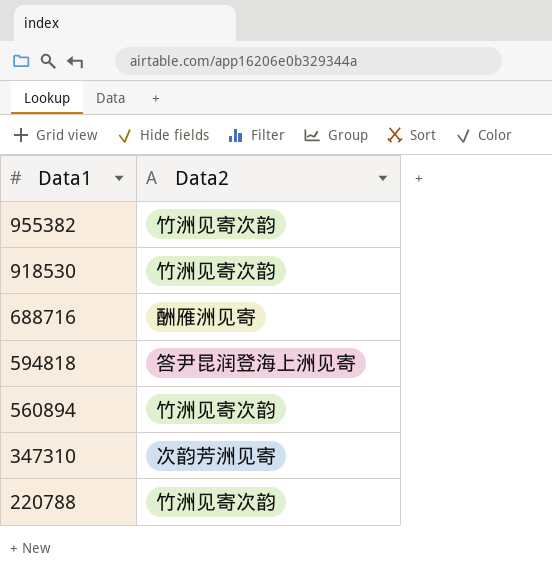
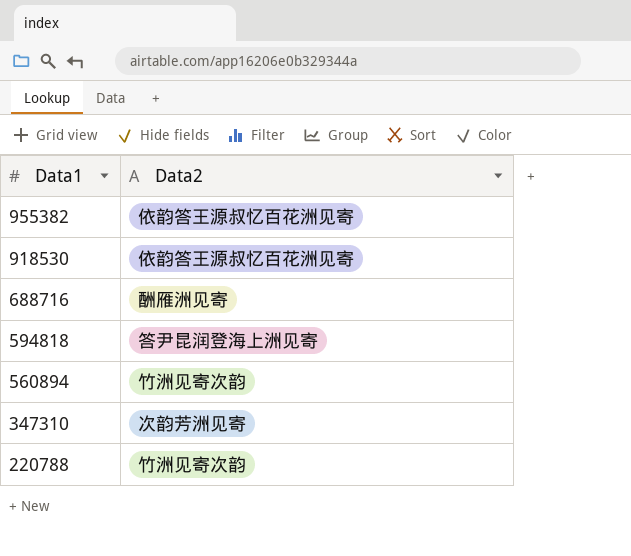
955382 | Data2: 竹洲见寄次韵 -> 依韵答王源叔忆百花洲见寄
918530 | Data2: 竹洲见寄次韵 -> 依韵答王源叔忆百花洲见寄

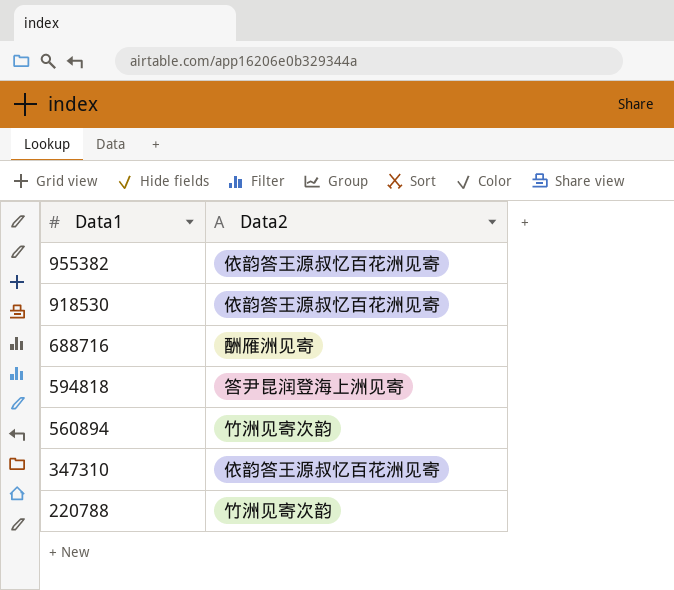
347310 | Data2: 次韵芳洲见寄 -> 依韵答王源叔忆百花洲见寄

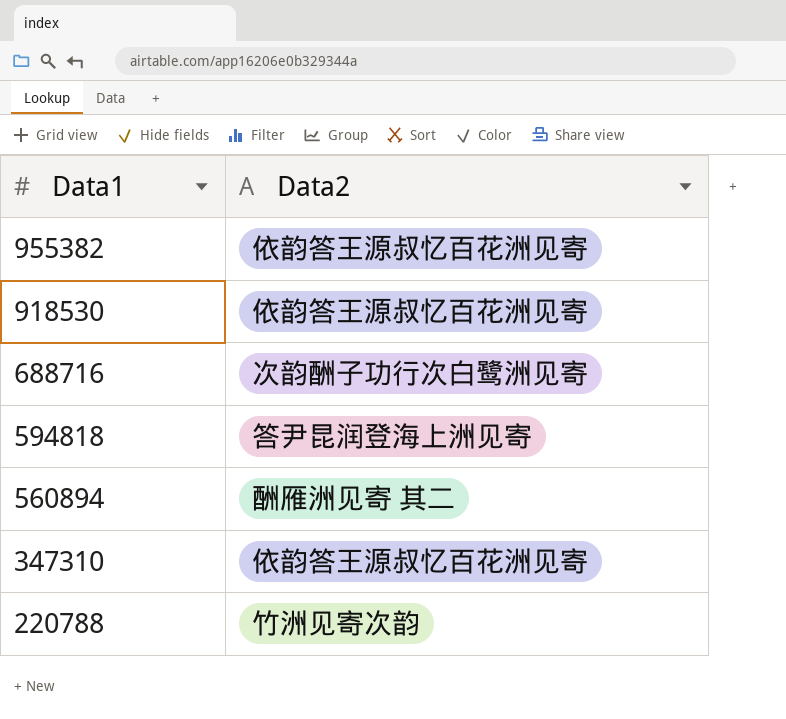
688716 | Data2: 酬雁洲见寄 -> 次韵酬子功行次白鹭洲见寄
560894 | Data2: 竹洲见寄次韵 -> 酬雁洲见寄 其二

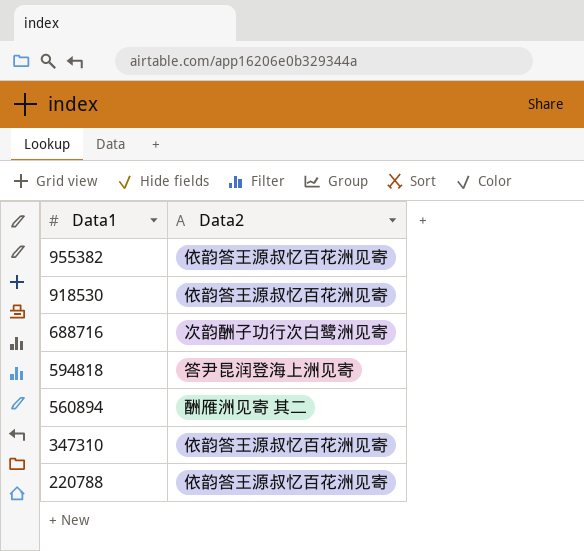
220788 | Data2: 竹洲见寄次韵 -> 依韵答王源叔忆百花洲见寄

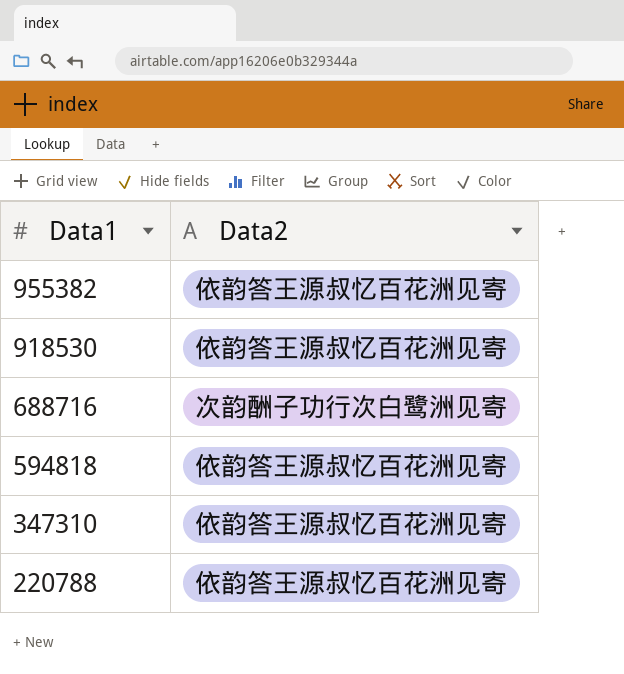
row 560894: 酬雁洲见寄 其二 -> none
594818 | Data2: 答尹昆润登海上洲见寄 -> 依韵答王源叔忆百花洲见寄

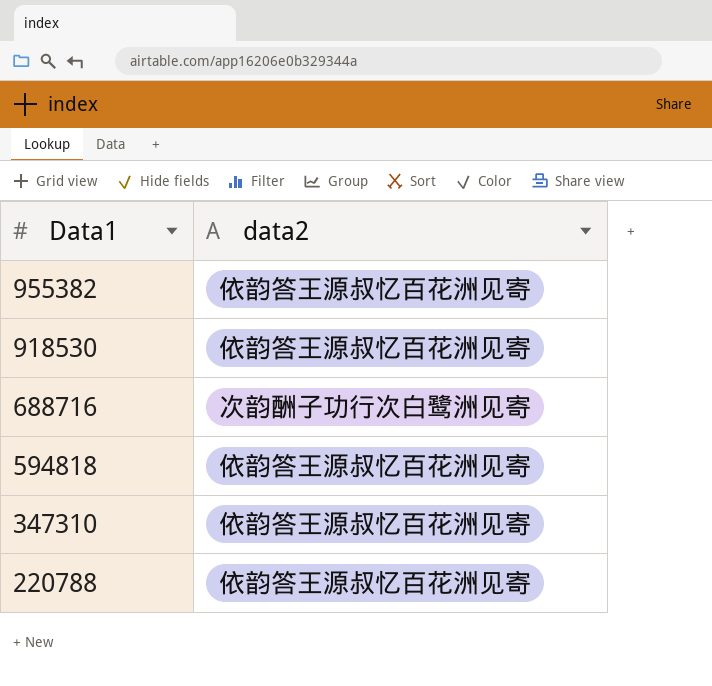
column name: Data2 -> data2

